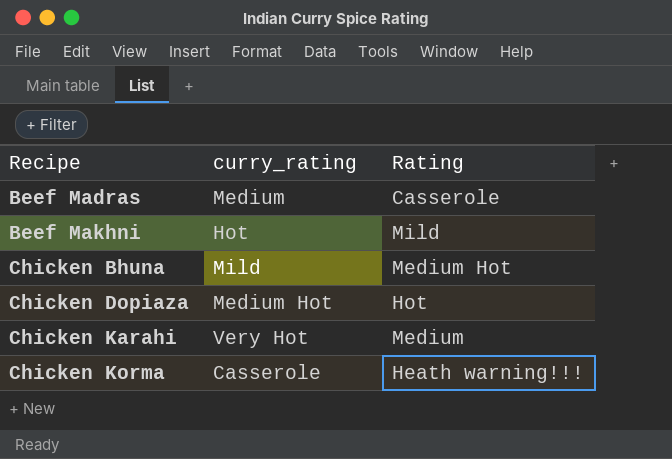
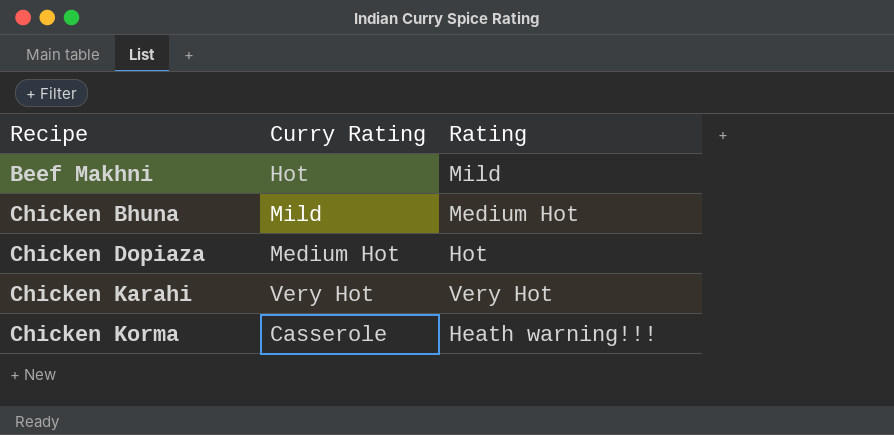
column name: curry_rating -> Curry Rating
row Beef Madras: Medium | Casserole -> none
Chicken Karahi | Rating: Medium -> Very Hot

